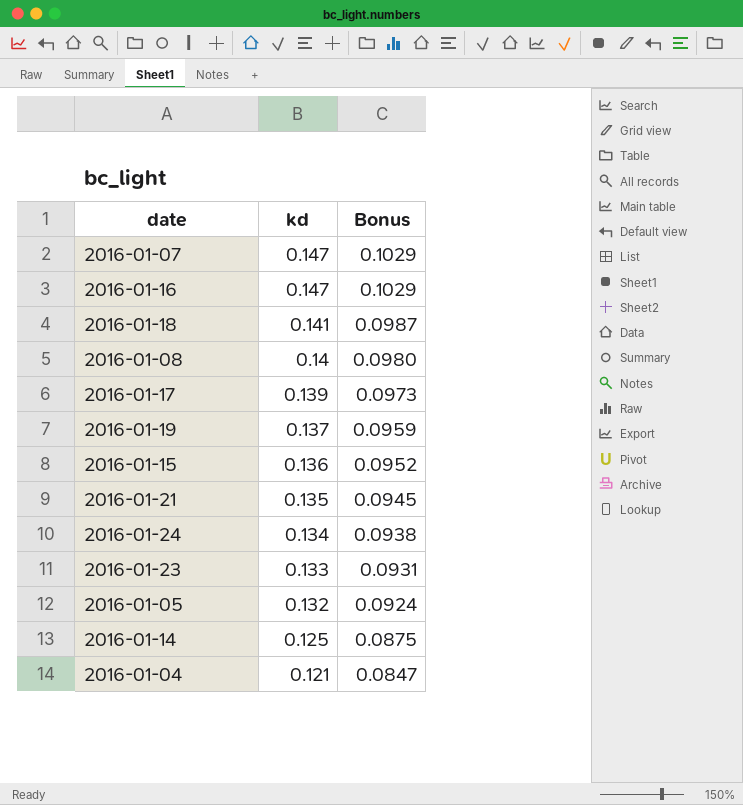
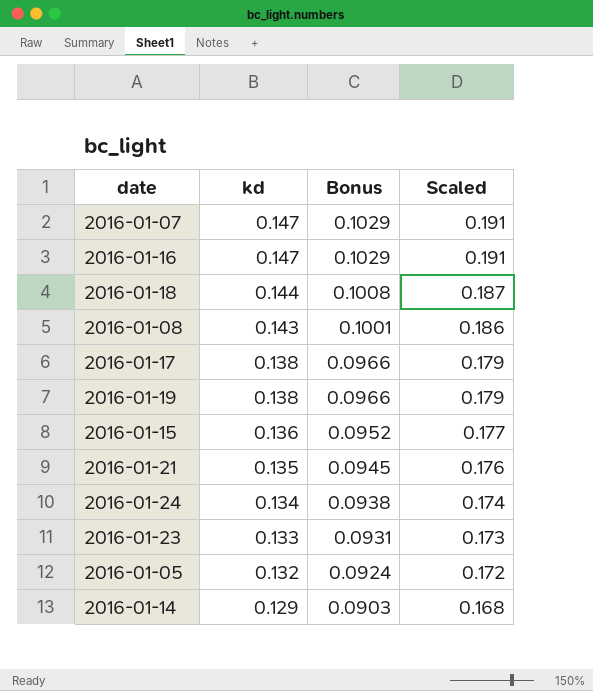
column Scaled | formula: none -> [kd] * 1.3
row 2016-01-04: 0.121 | 0.0847 -> none
2016-01-18 | kd: 0.141 -> 0.144
2016-01-18 | Bonus: 0.0987 -> 0.1008
2016-01-08 | kd: 0.14 -> 0.143
2016-01-08 | Bonus: 0.0980 -> 0.1001
2016-01-17 | kd: 0.139 -> 0.138
2016-01-17 | Bonus: 0.0973 -> 0.0966
2016-01-19 | kd: 0.137 -> 0.138
2016-01-19 | Bonus: 0.0959 -> 0.0966
2016-01-14 | kd: 0.125 -> 0.129
2016-01-14 | Bonus: 0.0875 -> 0.0903

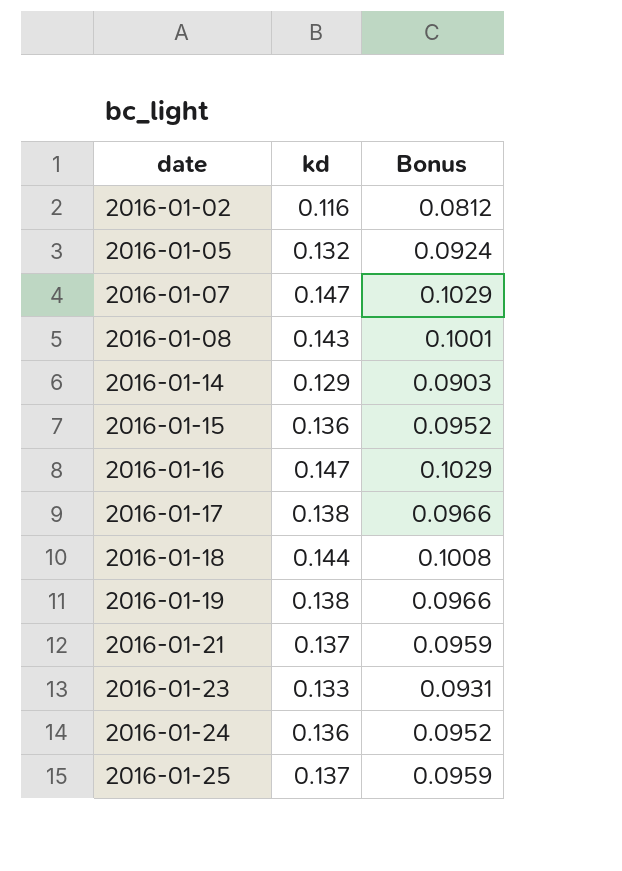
row order: kd descending -> date ascending
column Scaled | formula: [kd] * 1.3 -> none
row 2016-01-02: none -> 0.116 | 0.0812
2016-01-21 | kd: 0.135 -> 0.137
2016-01-21 | Bonus: 0.0945 -> 0.0959
2016-01-24 | kd: 0.134 -> 0.136
2016-01-24 | Bonus: 0.0938 -> 0.0952
row 2016-01-25: none -> 0.137 | 0.0959

